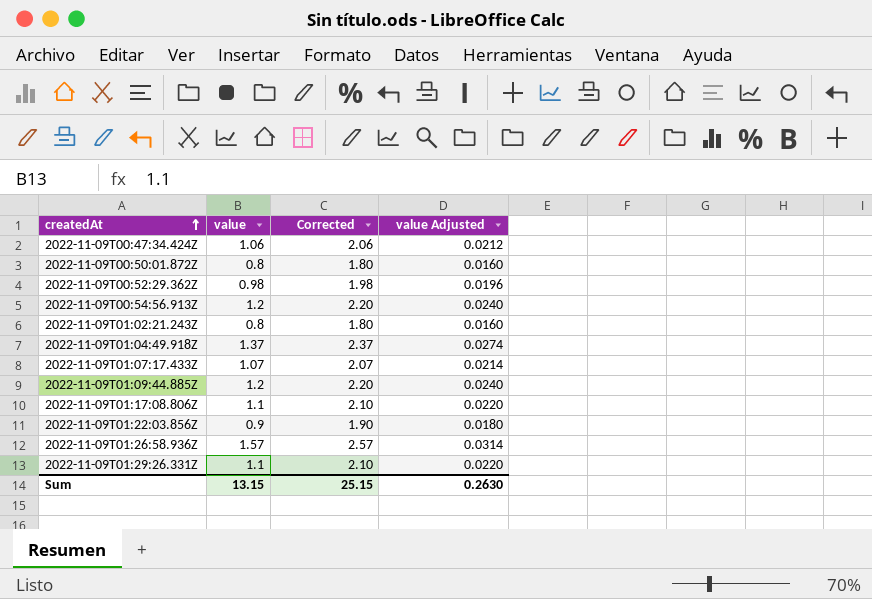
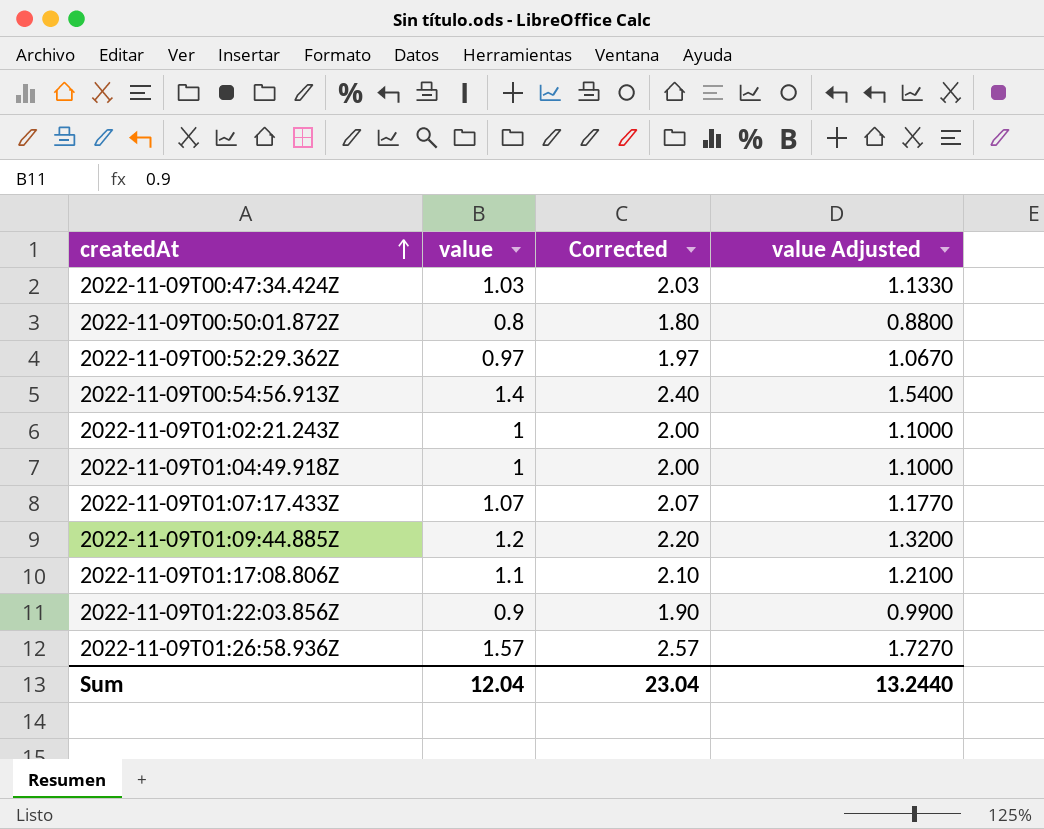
column value Adjusted | formula: [value] * 0.02 -> [value] * 1.1
row 2022-11-09T01:29:26.331Z: 1.1 | 2.10 | 0.0220 -> none
2022-11-09T00:47:34.424Z | value: 1.06 -> 1.03
2022-11-09T00:47:34.424Z | Corrected: 2.06 -> 2.03
2022-11-09T00:52:29.362Z | value: 0.98 -> 0.97
2022-11-09T00:52:29.362Z | Corrected: 1.98 -> 1.97
2022-11-09T00:54:56.913Z | value: 1.2 -> 1.4
2022-11-09T00:54:56.913Z | Corrected: 2.20 -> 2.40
2022-11-09T01:02:21.243Z | value: 0.8 -> 1
2022-11-09T01:02:21.243Z | Corrected: 1.80 -> 2.00
2022-11-09T01:04:49.918Z | value: 1.37 -> 1
2022-11-09T01:04:49.918Z | Corrected: 2.37 -> 2.00
Sum | value: 13.15 -> 12.04
Sum | Corrected: 25.15 -> 23.04
Sum | value Adjusted: 0.2630 -> 13.2440

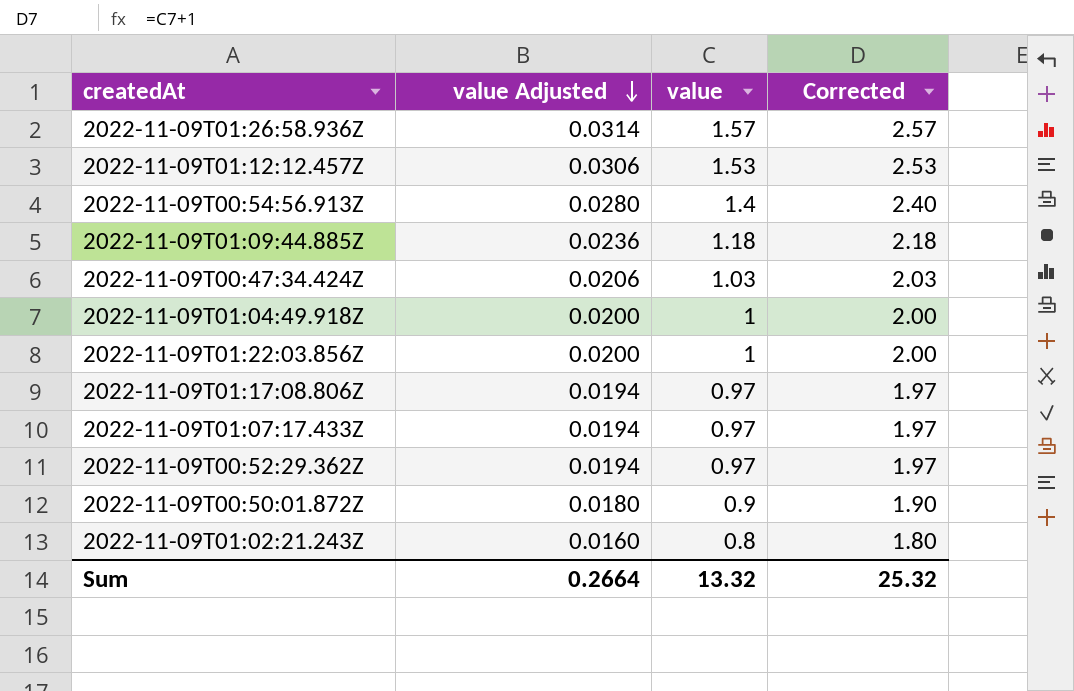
row order: createdAt ascending -> value Adjusted descending
column value Adjusted | formula: [value] * 1.1 -> [value] * 0.02
column value Adjusted | position: 4 -> 2
row 2022-11-09T01:12:12.457Z: none -> 0.0306 | 1.53 | 2.53
2022-11-09T01:09:44.885Z | value: 1.2 -> 1.18
2022-11-09T01:09:44.885Z | Corrected: 2.20 -> 2.18
2022-11-09T01:22:03.856Z | value: 0.9 -> 1
2022-11-09T01:22:03.856Z | Corrected: 1.90 -> 2.00
2022-11-09T01:17:08.806Z | value: 1.1 -> 0.97
2022-11-09T01:17:08.806Z | Corrected: 2.10 -> 1.97
2022-11-09T01:07:17.433Z | value: 1.07 -> 0.97
2022-11-09T01:07:17.433Z | Corrected: 2.07 -> 1.97
2022-11-09T00:50:01.872Z | value: 0.8 -> 0.9
2022-11-09T00:50:01.872Z | Corrected: 1.80 -> 1.90
2022-11-09T01:02:21.243Z | value: 1 -> 0.8
2022-11-09T01:02:21.243Z | Corrected: 2.00 -> 1.80
Sum | value Adjusted: 13.2440 -> 0.2664
Sum | value: 12.04 -> 13.32
Sum | Corrected: 23.04 -> 25.32

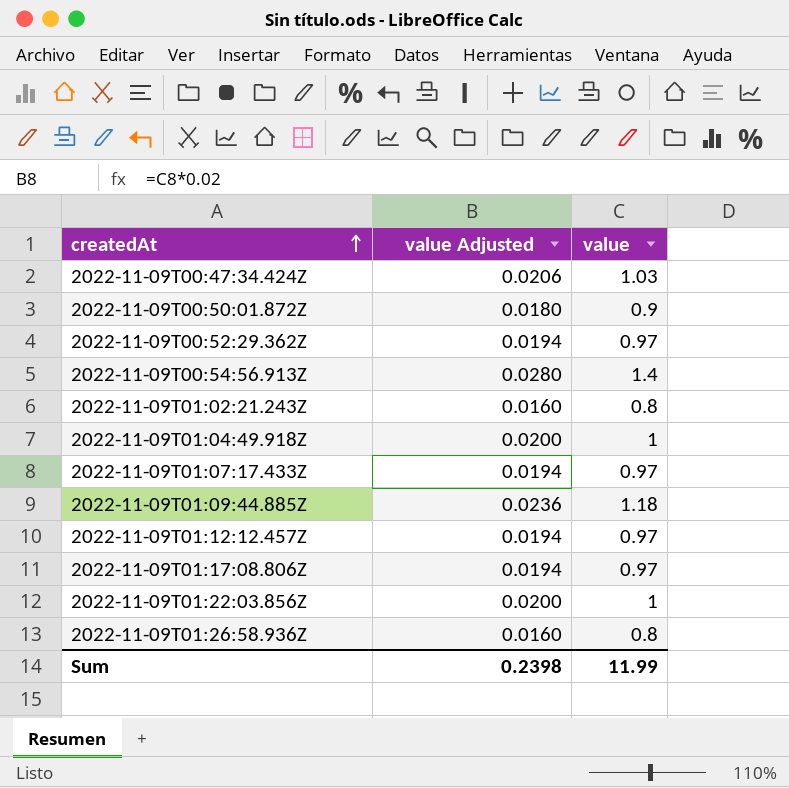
row order: value Adjusted descending -> createdAt ascending
column Corrected | formula: [value] + 1 -> none
2022-11-09T01:12:12.457Z | value Adjusted: 0.0306 -> 0.0194
2022-11-09T01:12:12.457Z | value: 1.53 -> 0.97
2022-11-09T01:26:58.936Z | value Adjusted: 0.0314 -> 0.0160
2022-11-09T01:26:58.936Z | value: 1.57 -> 0.8
Sum | value Adjusted: 0.2664 -> 0.2398
Sum | value: 13.32 -> 11.99

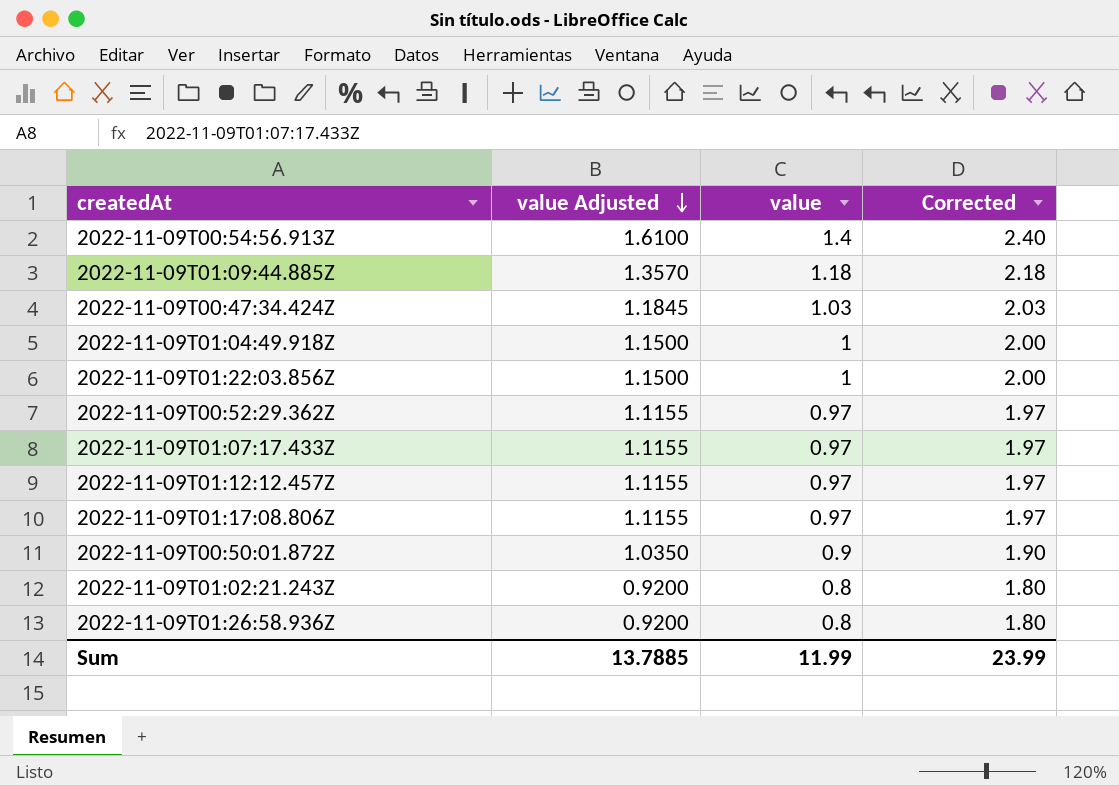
row order: createdAt ascending -> value Adjusted descending
column value Adjusted | formula: [value] * 0.02 -> [value] * 1.15
column Corrected | formula: none -> [value] + 1
Sum | value Adjusted: 0.2398 -> 13.7885

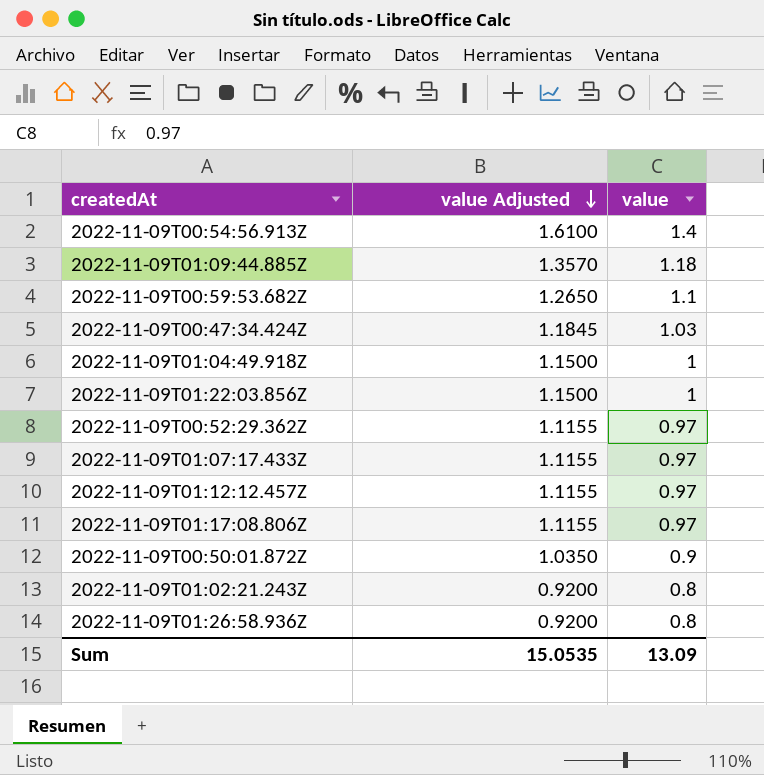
column Corrected | formula: [value] + 1 -> none
row 2022-11-09T00:59:53.682Z: none -> 1.2650 | 1.1
Sum | value Adjusted: 13.7885 -> 15.0535
Sum | value: 11.99 -> 13.09

